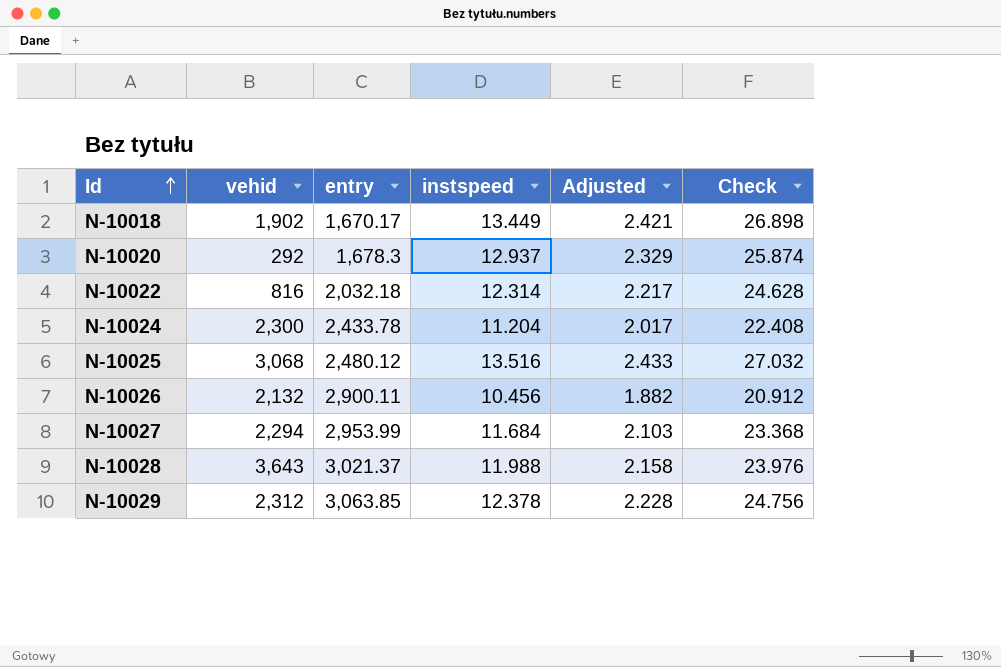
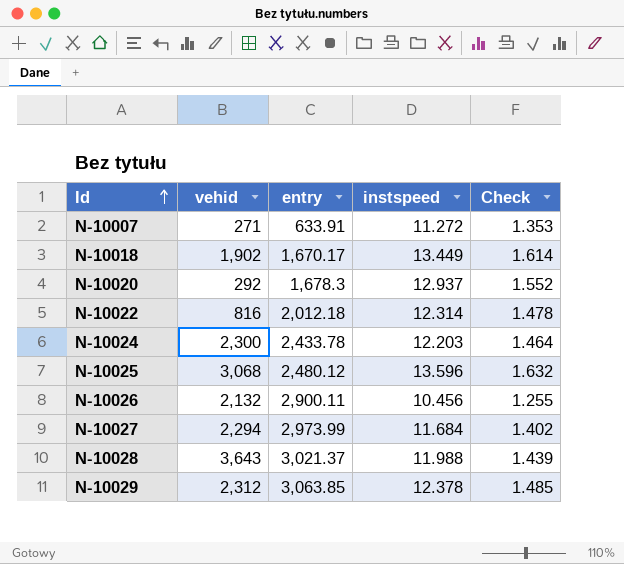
column Adjusted | formula: [instspeed] * 0.18 -> none
column Check | formula: [instspeed] * 2 -> [instspeed] * 0.12
row N-10007: none -> 271 | 633.91 | 11.272 | 1.353
N-10022 | entry: 2,032.18 -> 2,012.18
N-10024 | instspeed: 11.204 -> 12.203
N-10025 | instspeed: 13.516 -> 13.596
N-10027 | entry: 2,953.99 -> 2,973.99

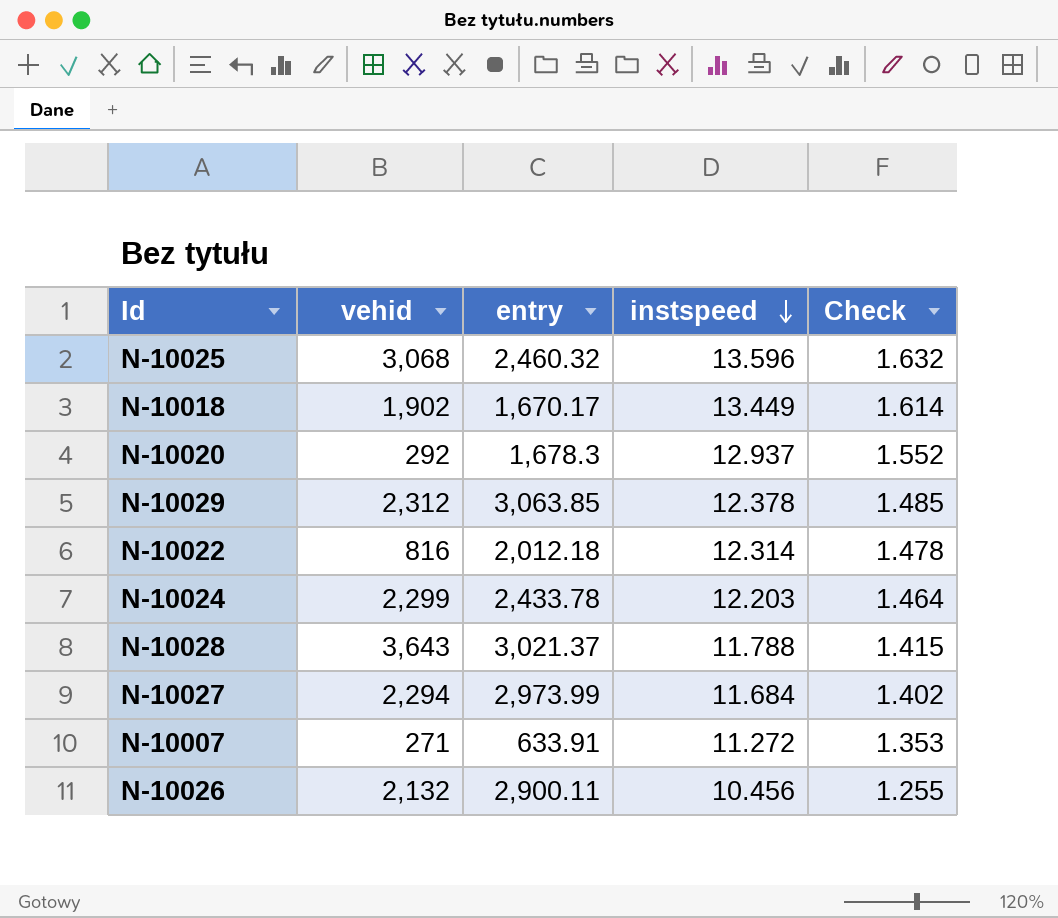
row order: Id ascending -> instspeed descending
N-10025 | entry: 2,480.12 -> 2,460.32
N-10024 | vehid: 2,300 -> 2,299
N-10028 | instspeed: 11.988 -> 11.788
N-10028 | Check: 1.439 -> 1.415

